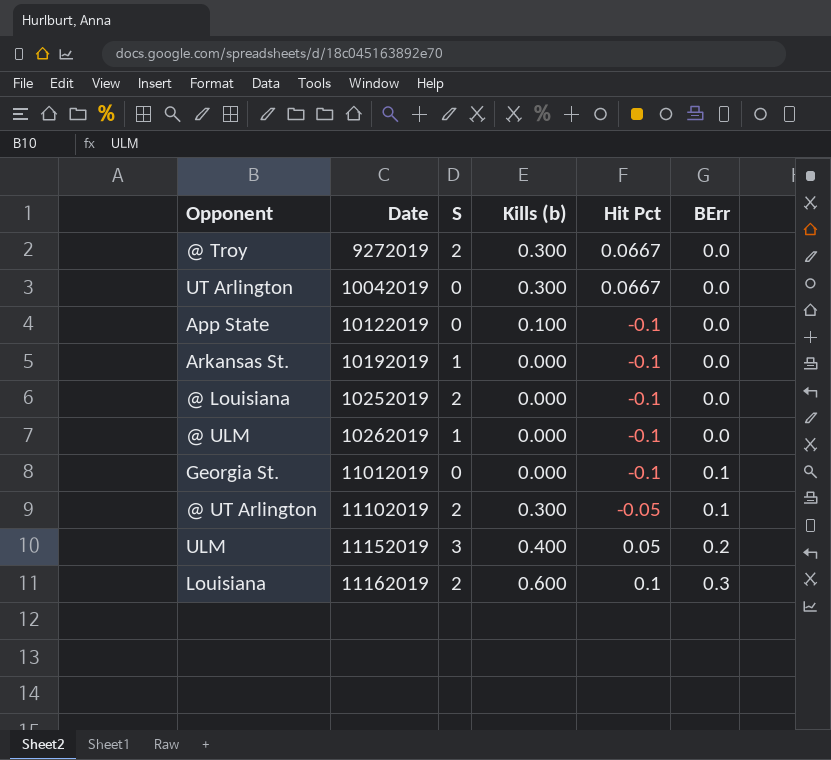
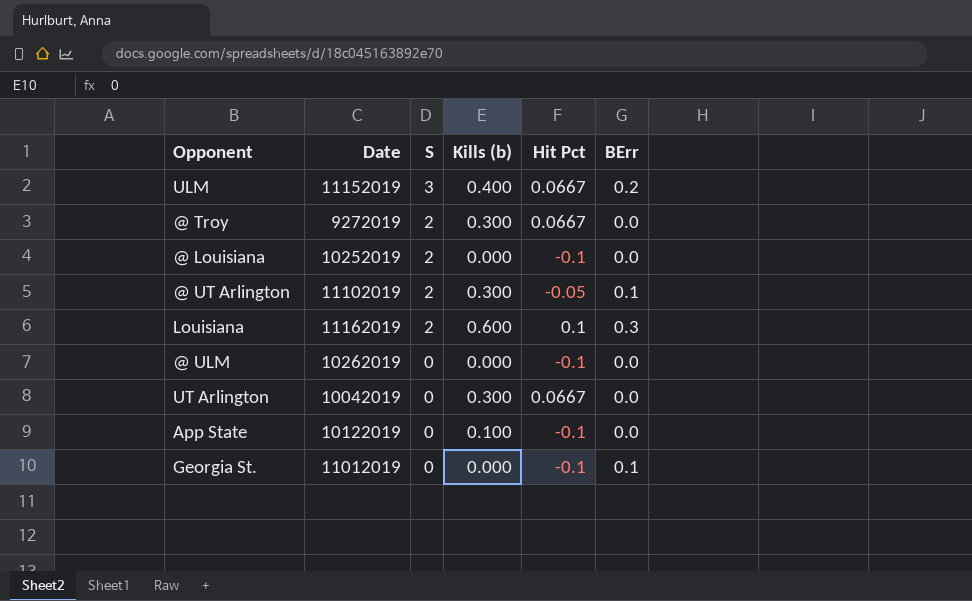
row order: Date ascending -> S descending
row Arkansas St.: 10192019 | 1 | 0.000 | -0.1 | 0.0 -> none
ULM | Hit Pct: 0.05 -> 0.0667
@ ULM | S: 1 -> 0

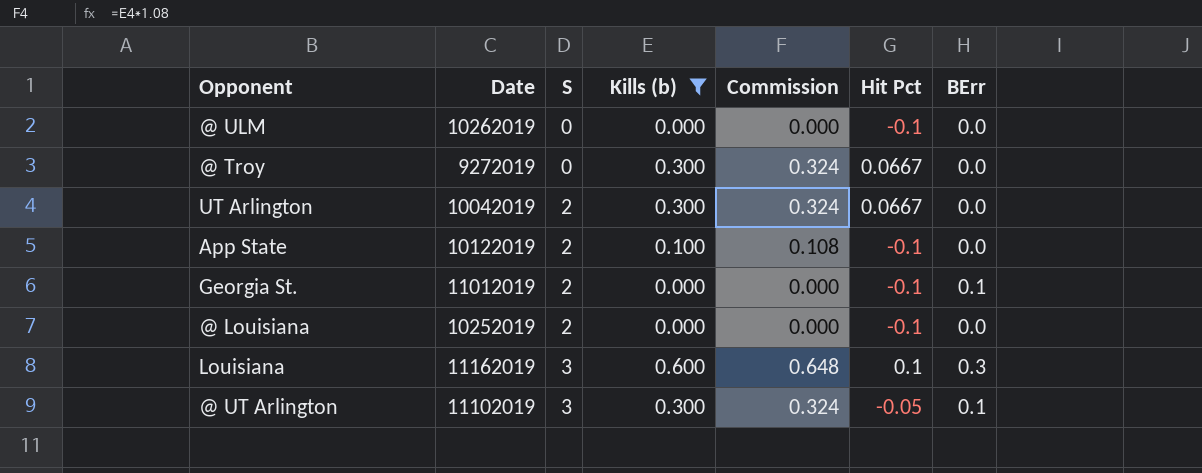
filter: none -> Kills (b) != 0.400
row order: S descending -> S ascending
column Commission | formula: none -> [Kills (b)] * 1.08
@ Troy | S: 2 -> 0
UT Arlington | S: 0 -> 2
App State | S: 0 -> 2
Georgia St. | S: 0 -> 2
Louisiana | S: 2 -> 3
@ UT Arlington | S: 2 -> 3

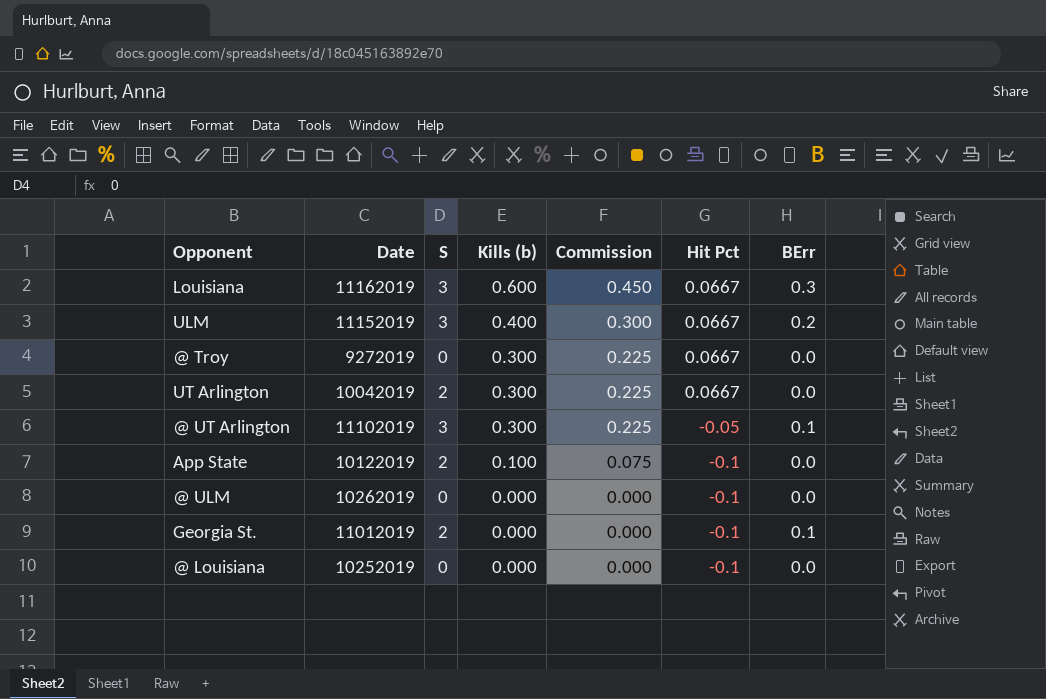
filter: Kills (b) != 0.400 -> none
row order: S ascending -> Kills (b) descending
column Commission | formula: [Kills (b)] * 1.08 -> [Kills (b)] * 0.75
Louisiana | Hit Pct: 0.1 -> 0.0667
@ Louisiana | S: 2 -> 0

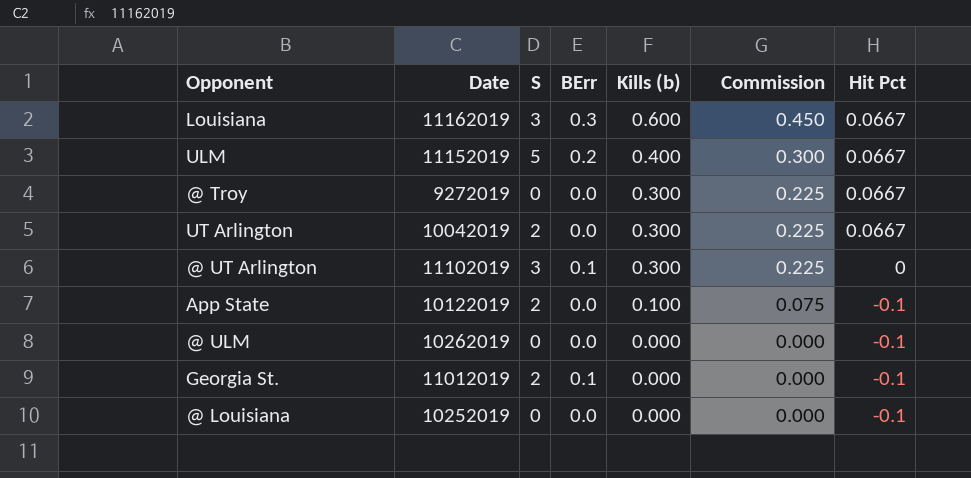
column BErr | position: 7 -> 4
ULM | S: 3 -> 5
@ UT Arlington | Hit Pct: -0.05 -> 0

